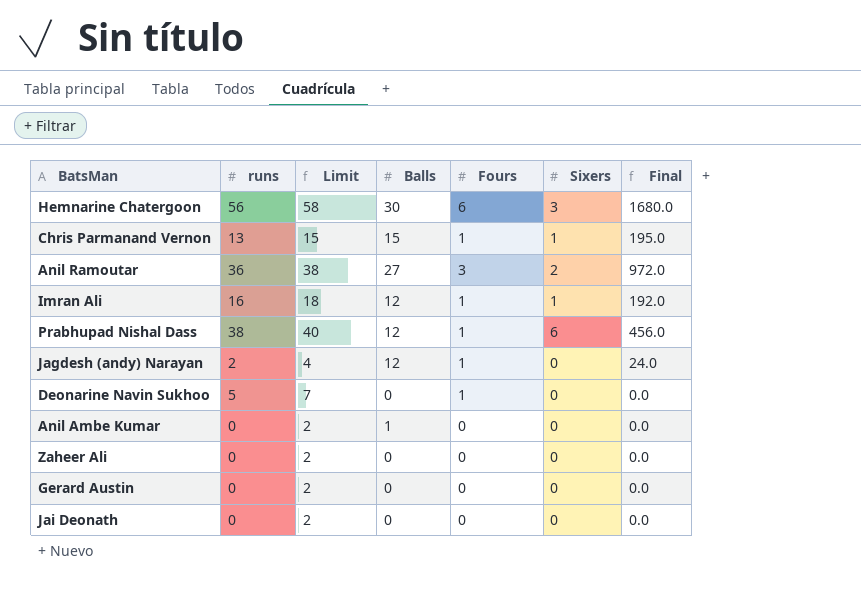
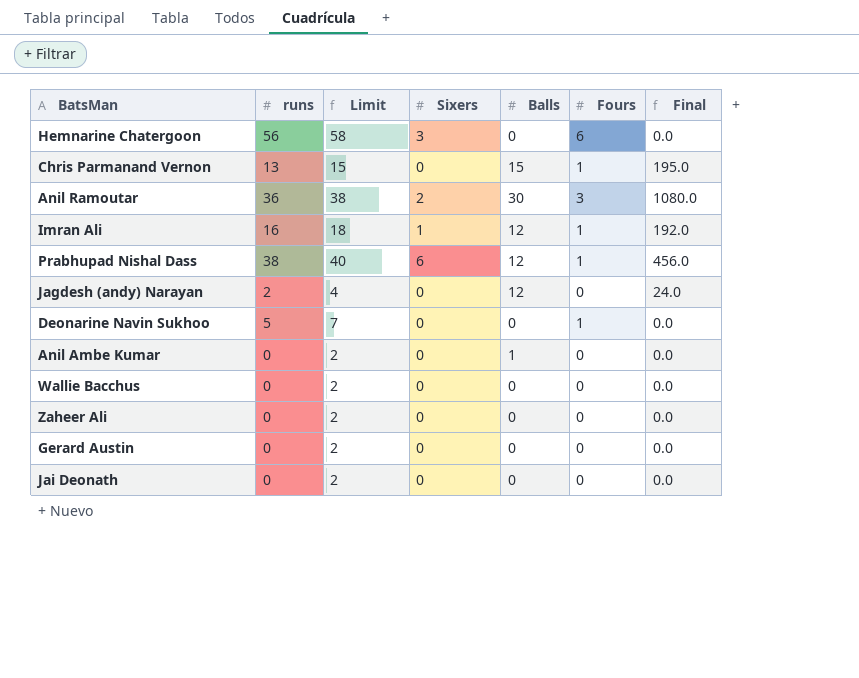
column Sixers | position: 6 -> 4
Hemnarine Chatergoon | Balls: 30 -> 0
Hemnarine Chatergoon | Final: 1680.0 -> 0.0
Chris Parmanand Vernon | Sixers: 1 -> 0
Anil Ramoutar | Balls: 27 -> 30
Anil Ramoutar | Final: 972.0 -> 1080.0
Jagdesh (andy) Narayan | Fours: 1 -> 0
row Wallie Bacchus: none -> 0 | 2 | 0 | 0 | 0 | 0.0

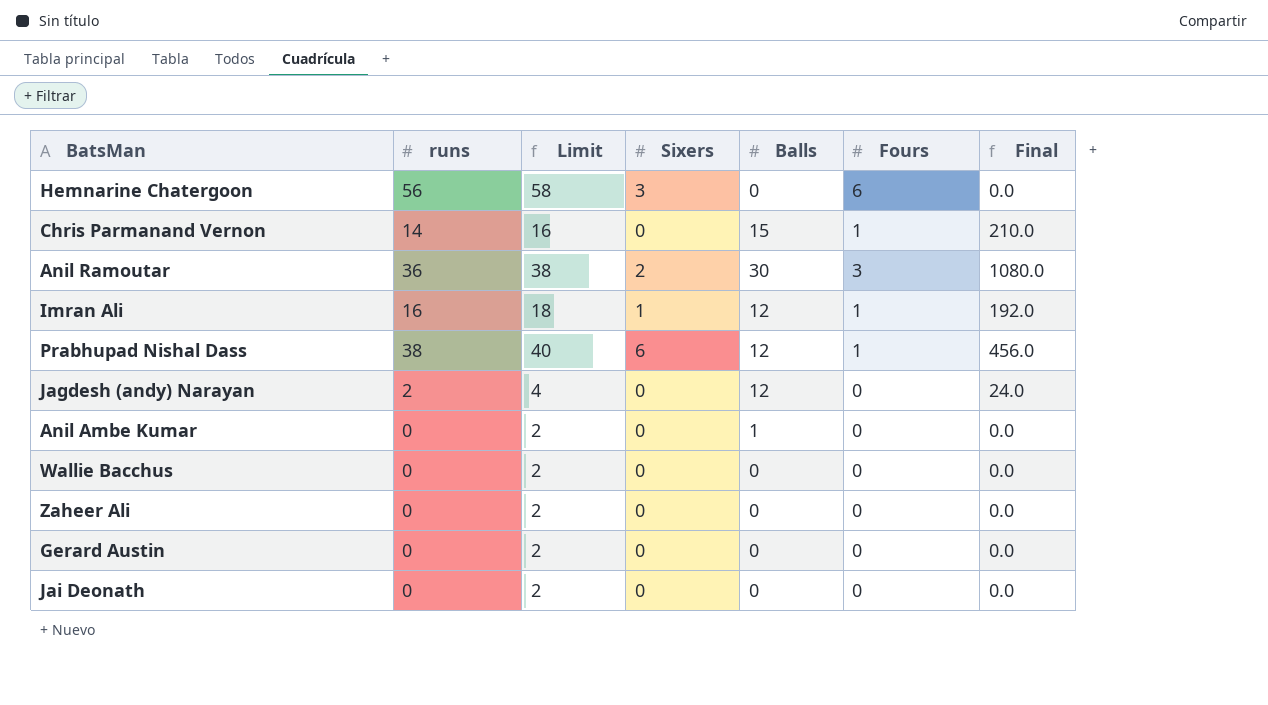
row Deonarine Navin Sukhoo: 5 | 7 | 0 | 0 | 1 | 0.0 -> none
Chris Parmanand Vernon | runs: 13 -> 14
Chris Parmanand Vernon | Limit: 15 -> 16
Chris Parmanand Vernon | Final: 195.0 -> 210.0

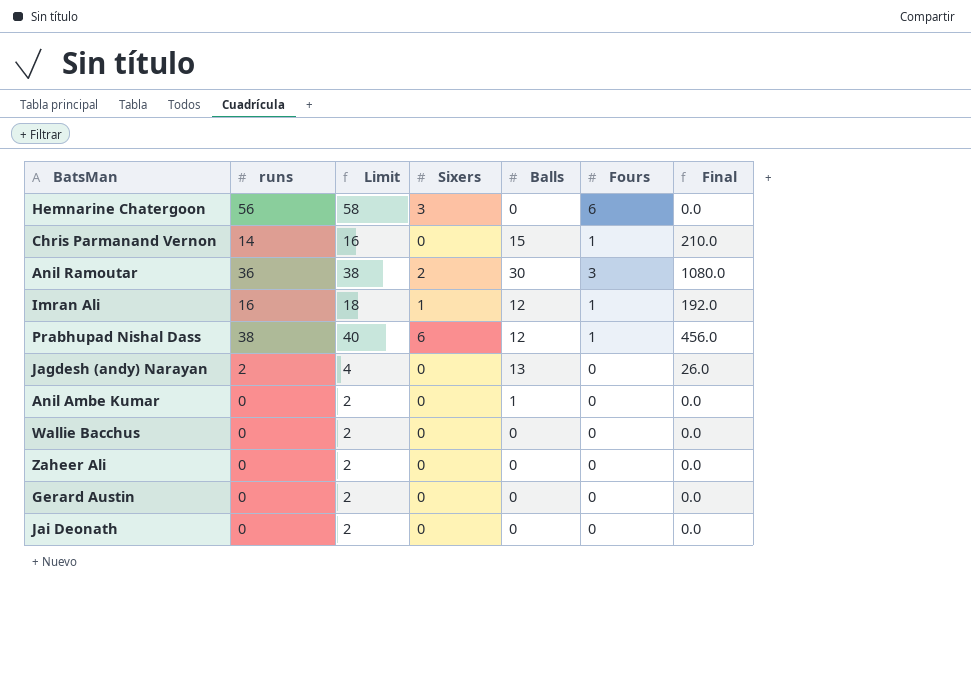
Jagdesh (andy) Narayan | Balls: 12 -> 13
Jagdesh (andy) Narayan | Final: 24.0 -> 26.0

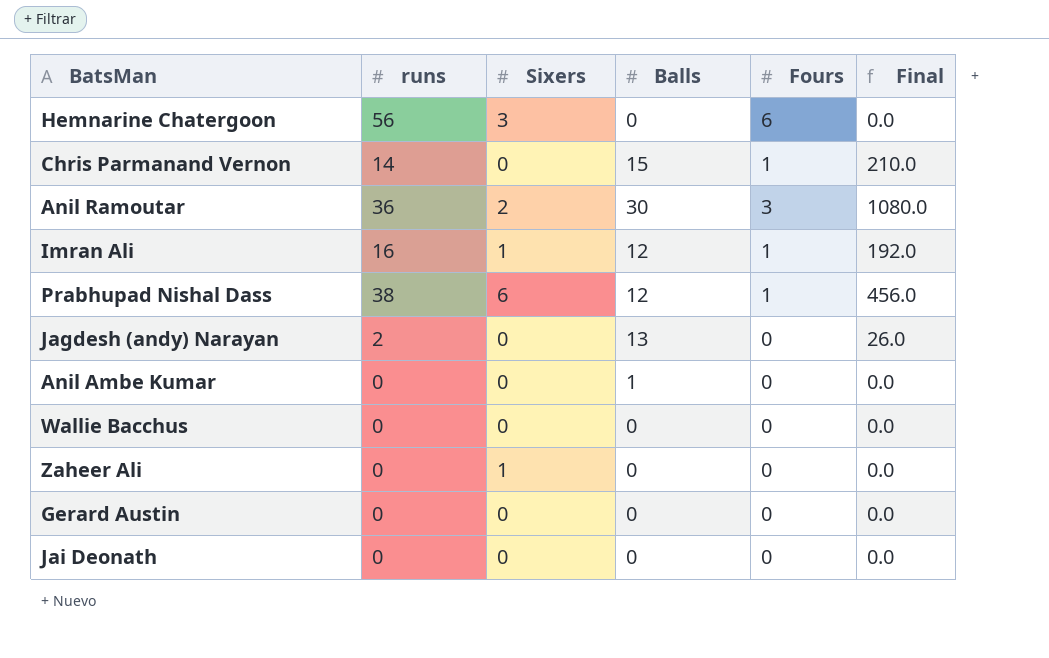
column Limit | formula: [runs] + 2 -> none
Zaheer Ali | Sixers: 0 -> 1

